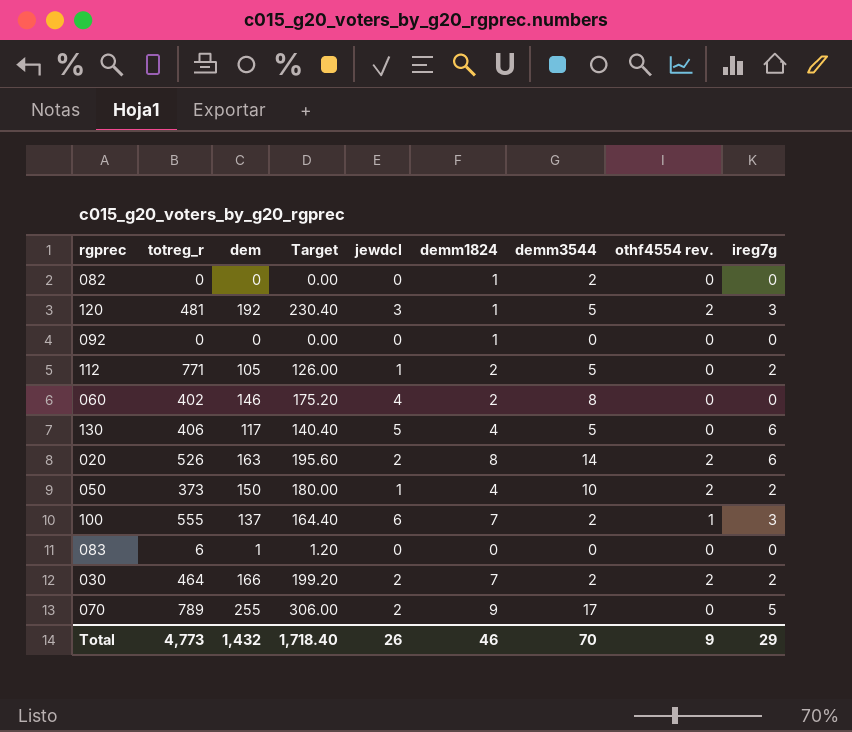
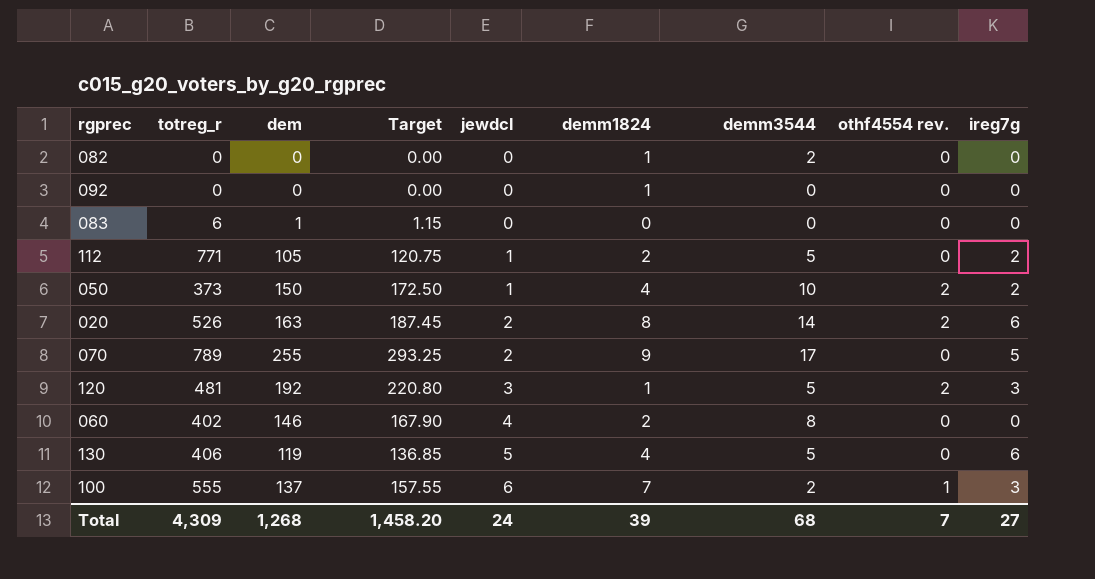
row order: none -> jewdcl ascending
column Target | formula: [dem] * 1.2 -> [dem] * 1.15
row 030: 464 | 166 | 199.20 | 2 | 7 | 2 | 2 | 2 -> none
130 | dem: 117 -> 119
Total | totreg_r: 4,773 -> 4,309
Total | dem: 1,432 -> 1,268
Total | Target: 1,718.40 -> 1,458.20
Total | jewdcl: 26 -> 24
Total | demm1824: 46 -> 39
Total | demm3544: 70 -> 68
Total | othf4554 rev.: 9 -> 7
Total | ireg7g: 29 -> 27

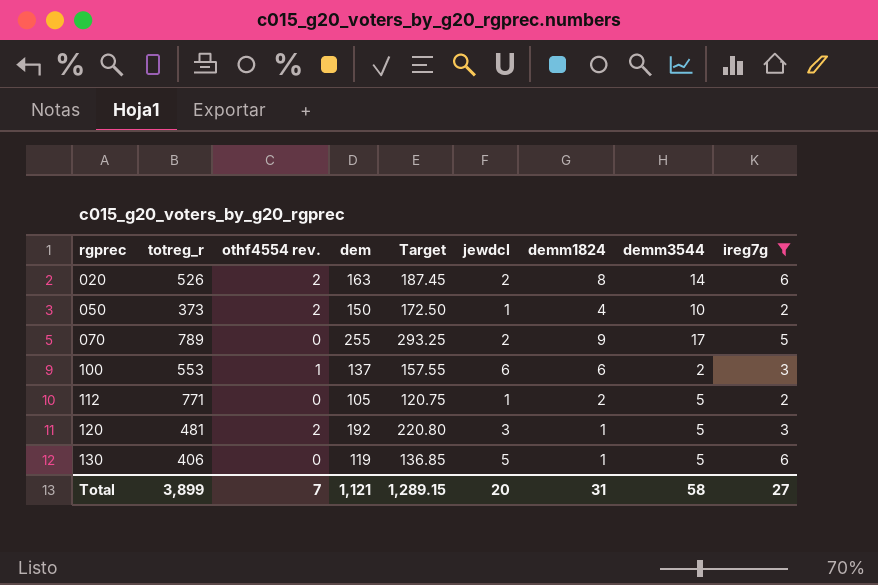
filter: none -> ireg7g != 0
row order: jewdcl ascending -> rgprec ascending
column othf4554 rev. | position: 8 -> 3
100 | totreg_r: 555 -> 553
100 | demm1824: 7 -> 6
130 | demm1824: 4 -> 1
Total | totreg_r: 4,309 -> 3,899
Total | dem: 1,268 -> 1,121
Total | Target: 1,458.20 -> 1,289.15
Total | jewdcl: 24 -> 20
Total | demm1824: 39 -> 31
Total | demm3544: 68 -> 58

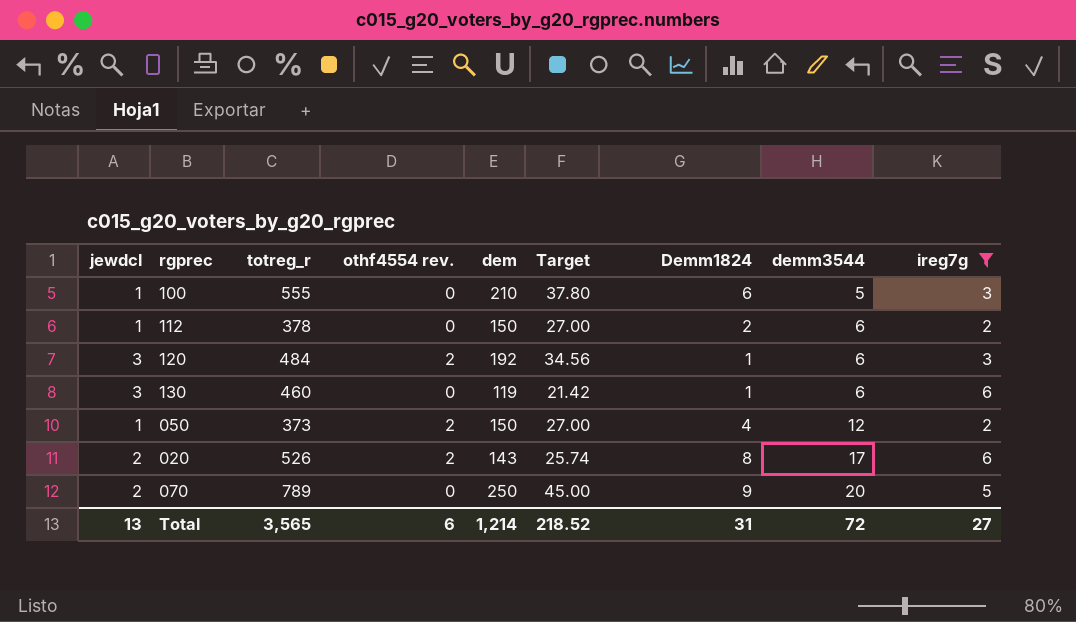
row order: rgprec ascending -> demm3544 ascending
column jewdcl | position: 6 -> 1
column Target | formula: [dem] * 1.15 -> [dem] * 0.18
column name: demm1824 -> Demm1824
100 | jewdcl: 6 -> 1
100 | totreg_r: 553 -> 555
100 | othf4554 rev.: 1 -> 0
100 | dem: 137 -> 210
100 | demm3544: 2 -> 5
112 | totreg_r: 771 -> 378
112 | dem: 105 -> 150
112 | demm3544: 5 -> 6
120 | totreg_r: 481 -> 484
120 | demm3544: 5 -> 6
130 | jewdcl: 5 -> 3
130 | totreg_r: 406 -> 460
130 | demm3544: 5 -> 6
050 | demm3544: 10 -> 12
020 | dem: 163 -> 143
020 | demm3544: 14 -> 17
070 | dem: 255 -> 250
070 | demm3544: 17 -> 20
Total | jewdcl: 20 -> 13
Total | totreg_r: 3,899 -> 3,565
Total | othf4554 rev.: 7 -> 6
Total | dem: 1,121 -> 1,214
Total | Target: 1,289.15 -> 218.52
Total | demm3544: 58 -> 72

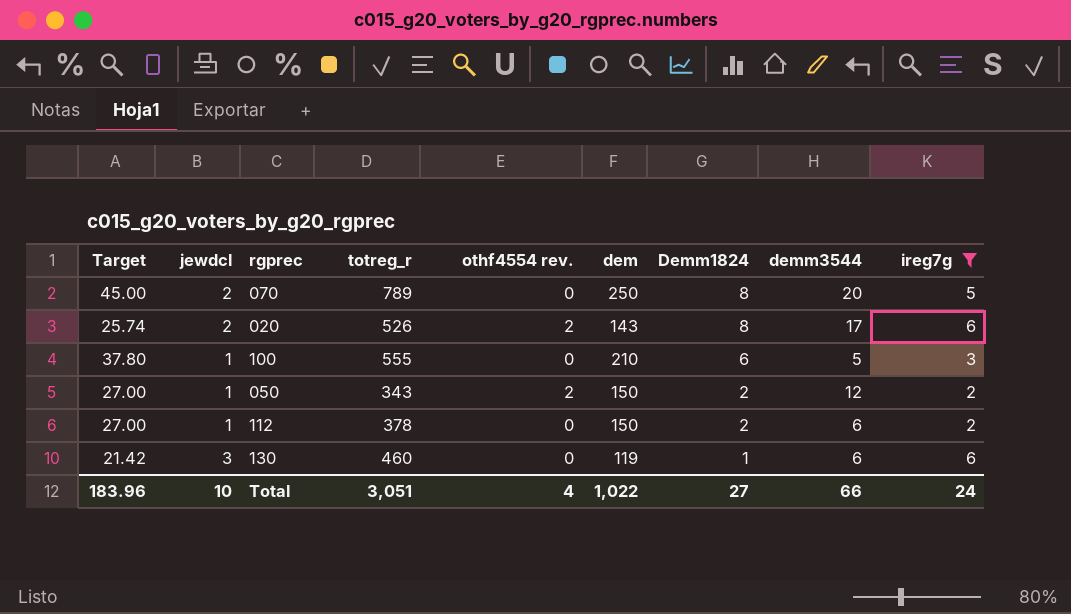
row order: demm3544 ascending -> Demm1824 descending
column Target | position: 6 -> 1
row 120: 3 | 484 | 2 | 192 | 34.56 | 1 | 6 | 3 -> none
070 | Demm1824: 9 -> 8
050 | totreg_r: 373 -> 343
050 | Demm1824: 4 -> 2
Total | Target: 218.52 -> 183.96
Total | jewdcl: 13 -> 10
Total | totreg_r: 3,565 -> 3,051
Total | othf4554 rev.: 6 -> 4
Total | dem: 1,214 -> 1,022
Total | Demm1824: 31 -> 27
Total | demm3544: 72 -> 66
Total | ireg7g: 27 -> 24

